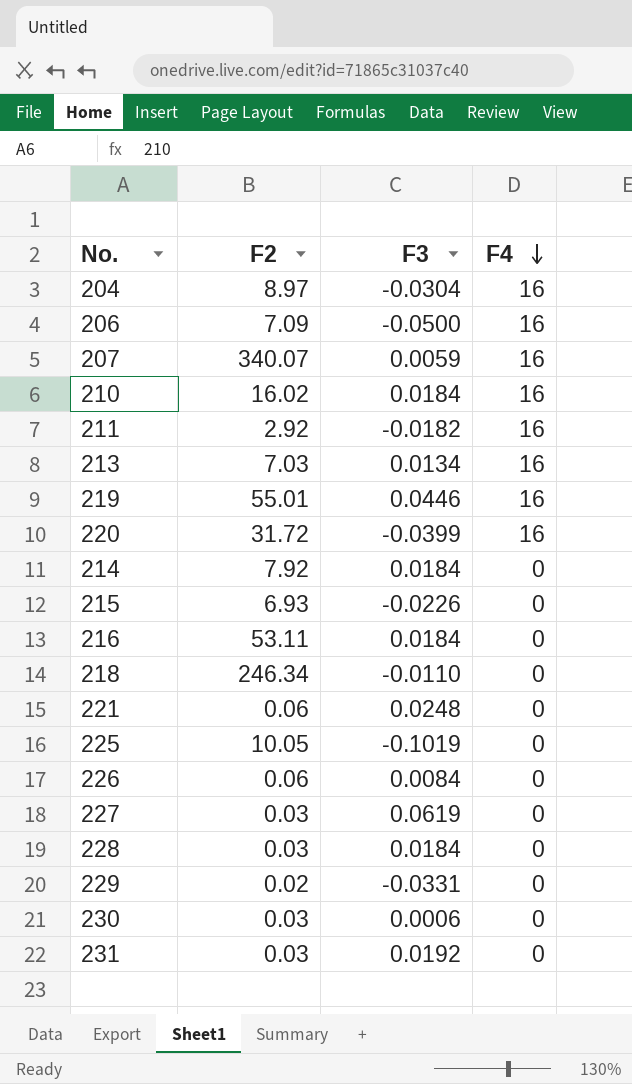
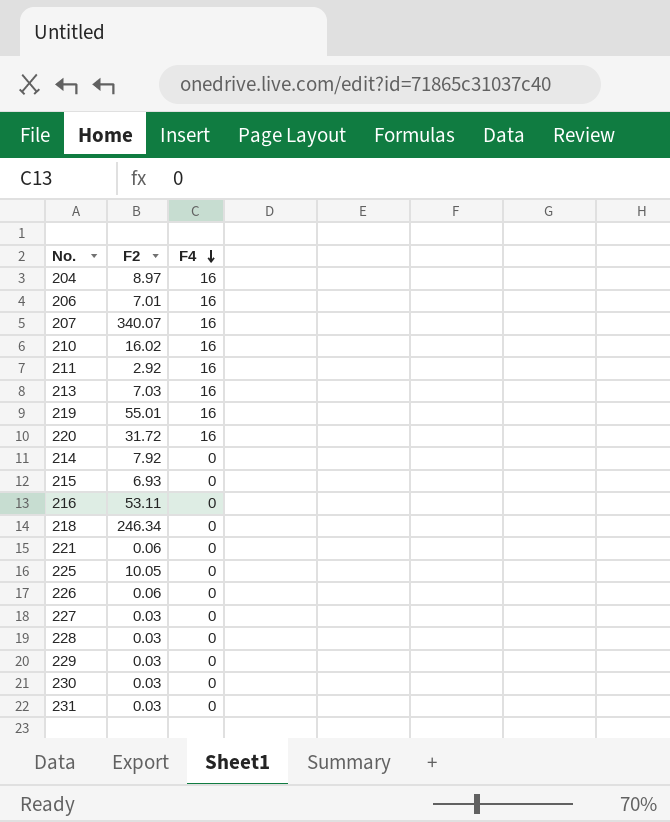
column F3 | position: 3 -> none
206 | F2: 7.09 -> 7.01
229 | F2: 0.02 -> 0.03

